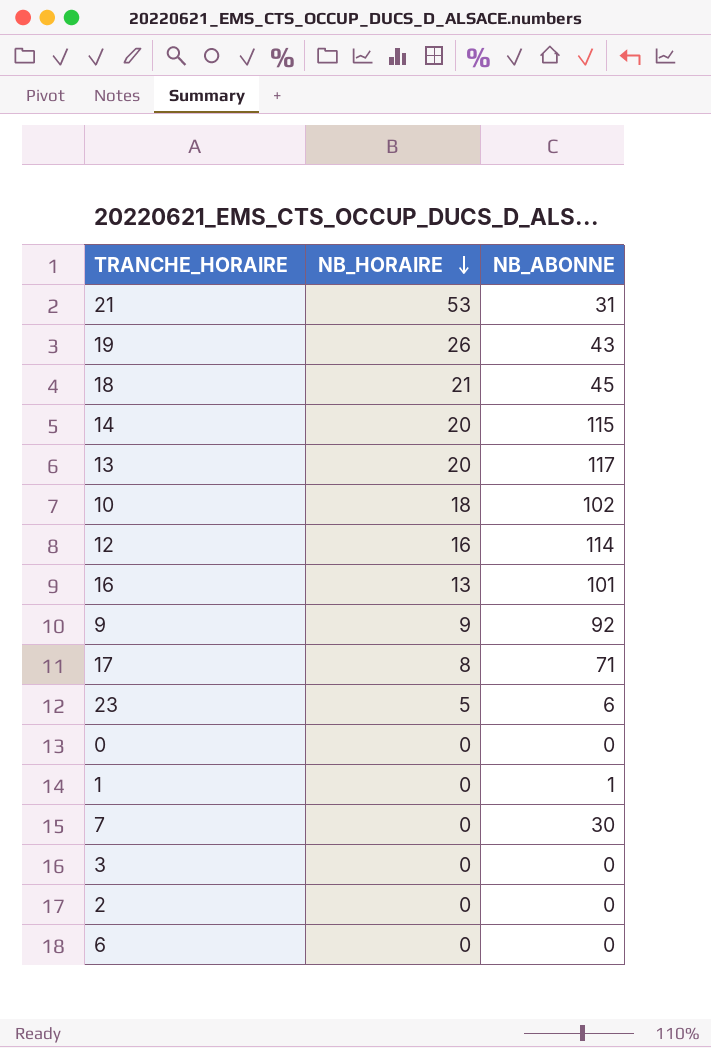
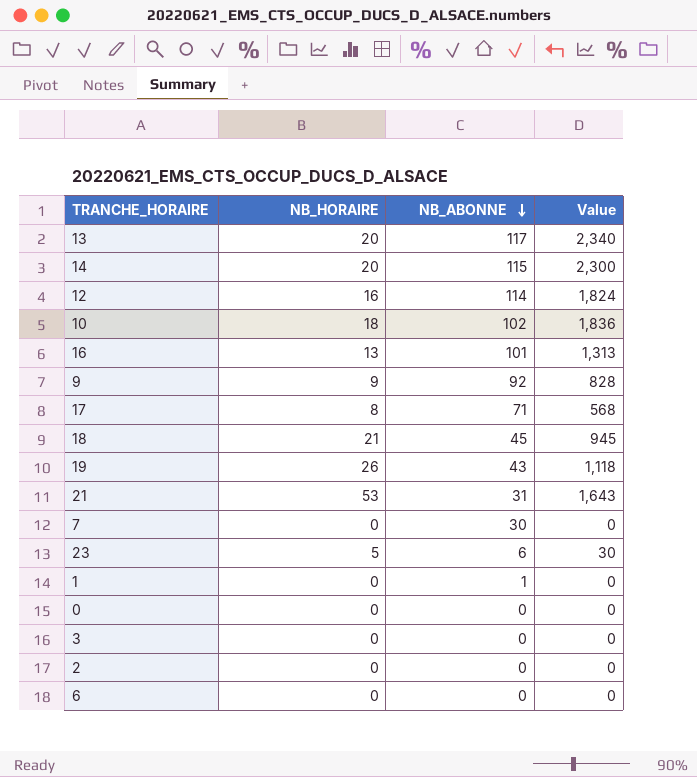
row order: NB_HORAIRE descending -> NB_ABONNE descending
column Value | formula: none -> [NB_HORAIRE] * [NB_ABONNE]

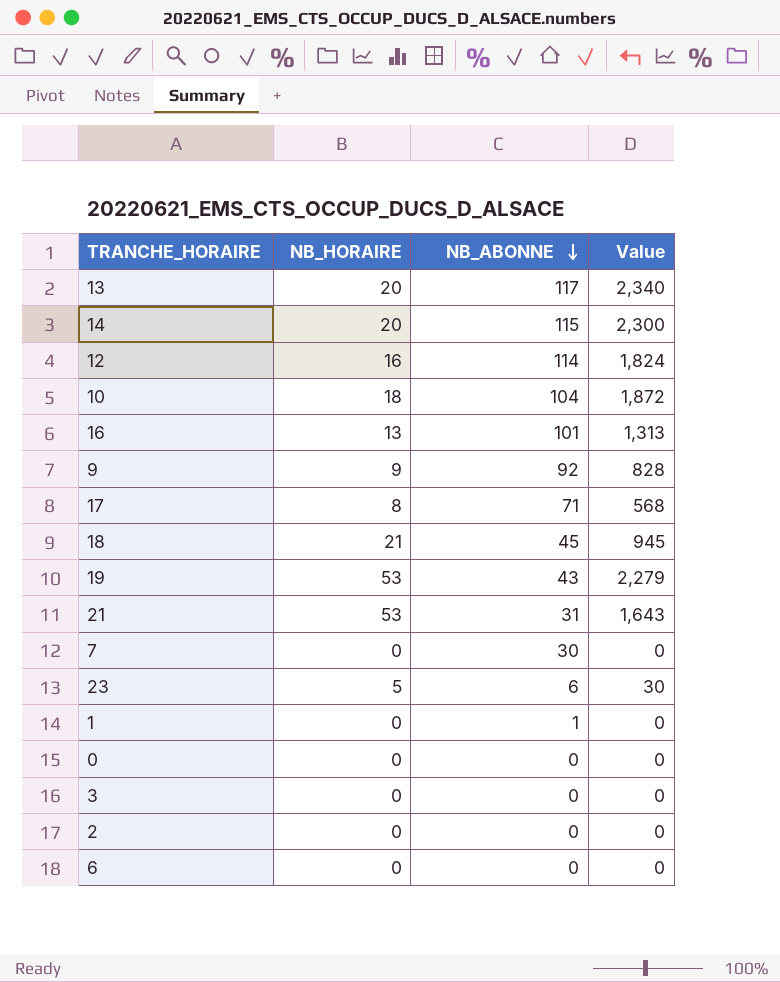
10 | NB_ABONNE: 102 -> 104
10 | Value: 1,836 -> 1,872
19 | NB_HORAIRE: 26 -> 53
19 | Value: 1,118 -> 2,279

